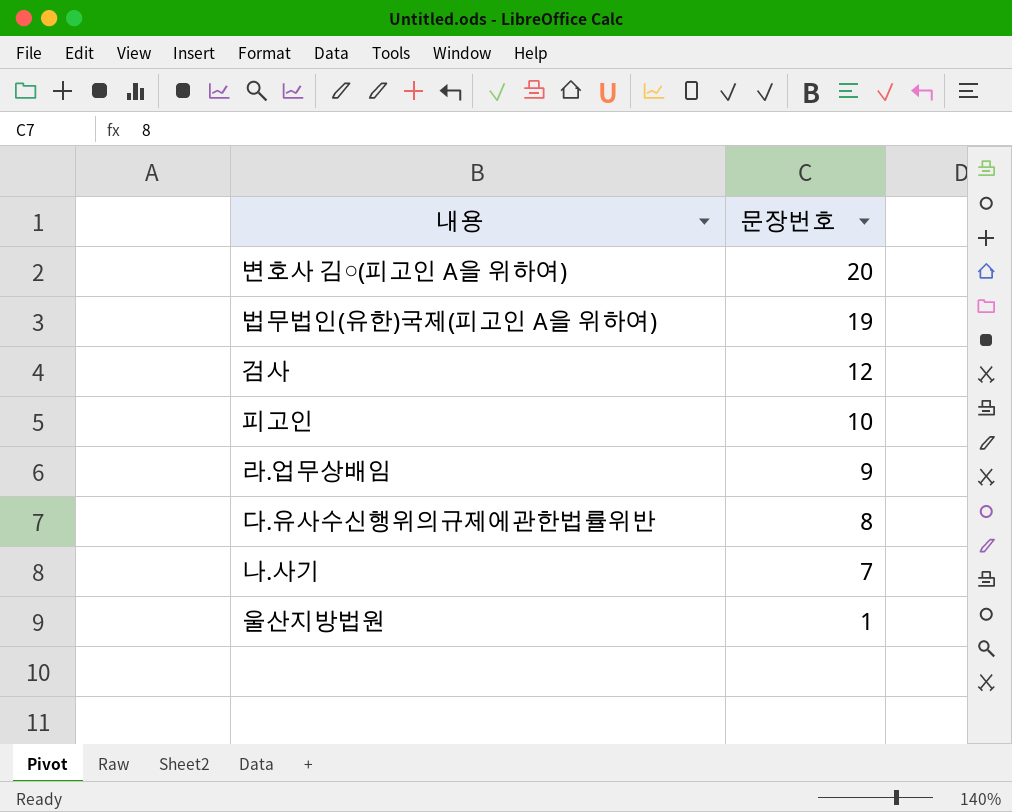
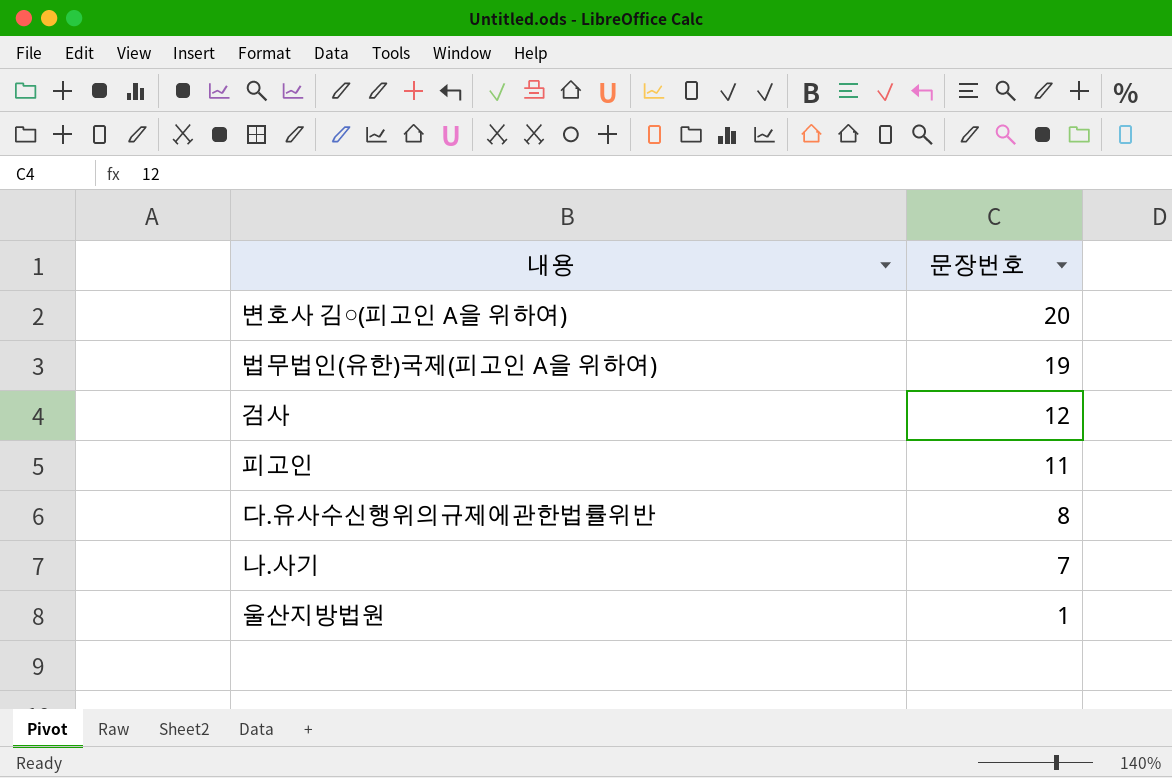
row 라.업무상배임: 9 -> none
피고인 | 문장번호: 10 -> 11

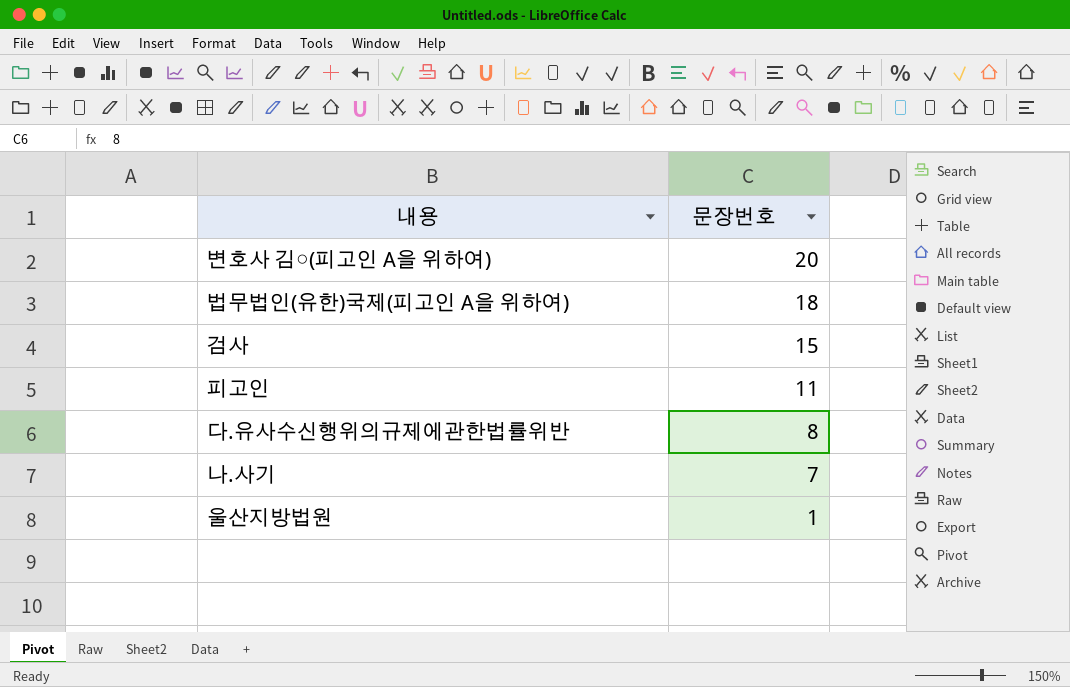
법무법인(유한)국제(피고인 A을 위하여) | 문장번호: 19 -> 18
검사 | 문장번호: 12 -> 15

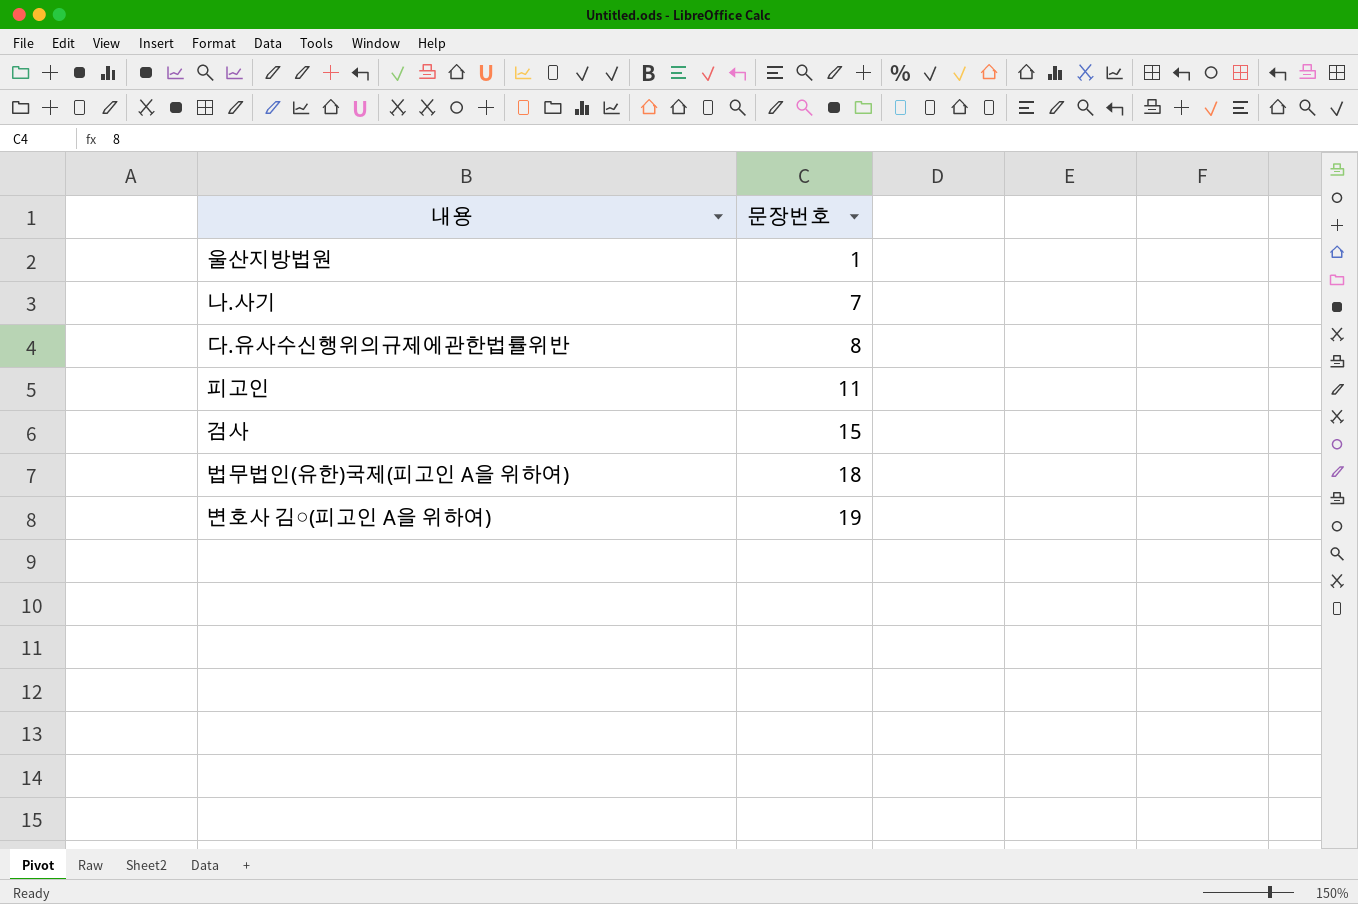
row order: 문장번호 descending -> 문장번호 ascending
변호사 김○(피고인 A을 위하여) | 문장번호: 20 -> 19

